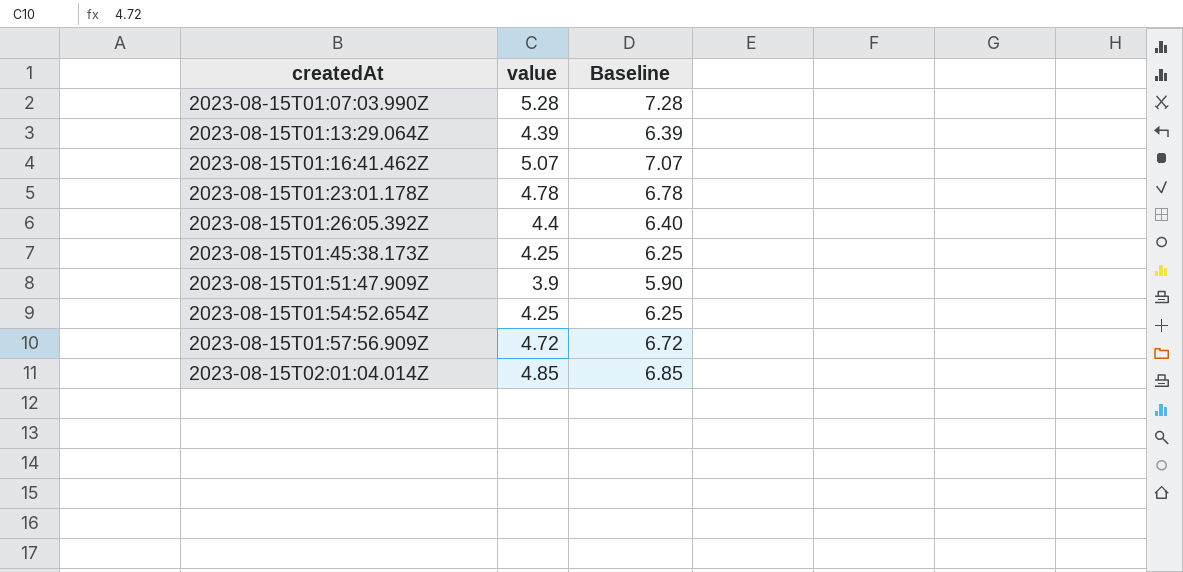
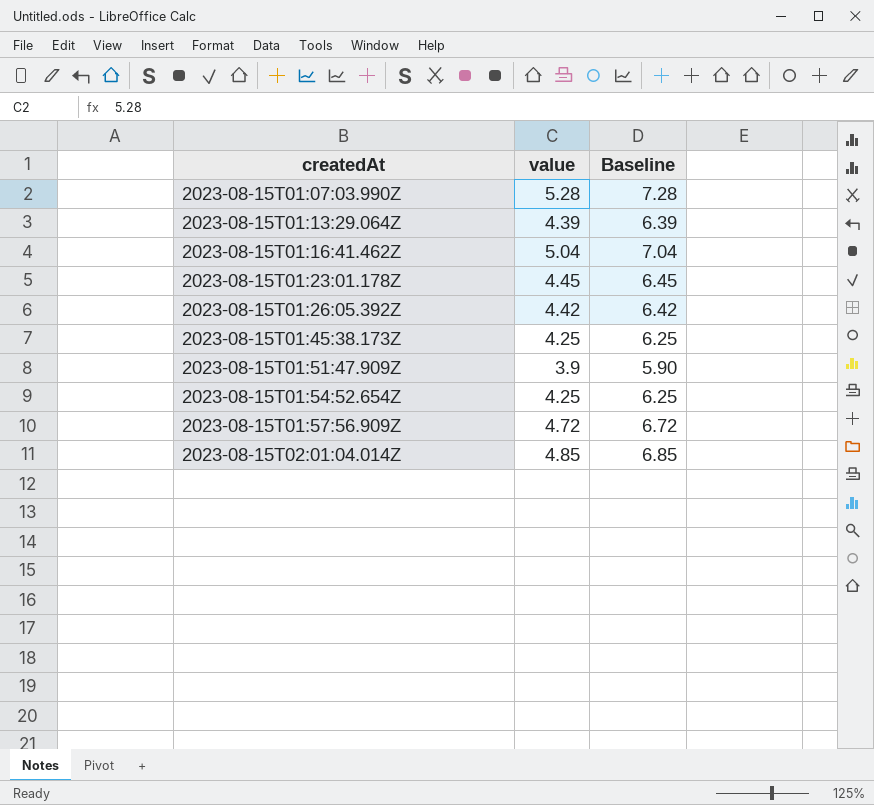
2023-08-15T01:16:41.462Z | value: 5.07 -> 5.04
2023-08-15T01:16:41.462Z | Baseline: 7.07 -> 7.04
2023-08-15T01:23:01.178Z | value: 4.78 -> 4.45
2023-08-15T01:23:01.178Z | Baseline: 6.78 -> 6.45
2023-08-15T01:26:05.392Z | value: 4.4 -> 4.42
2023-08-15T01:26:05.392Z | Baseline: 6.40 -> 6.42

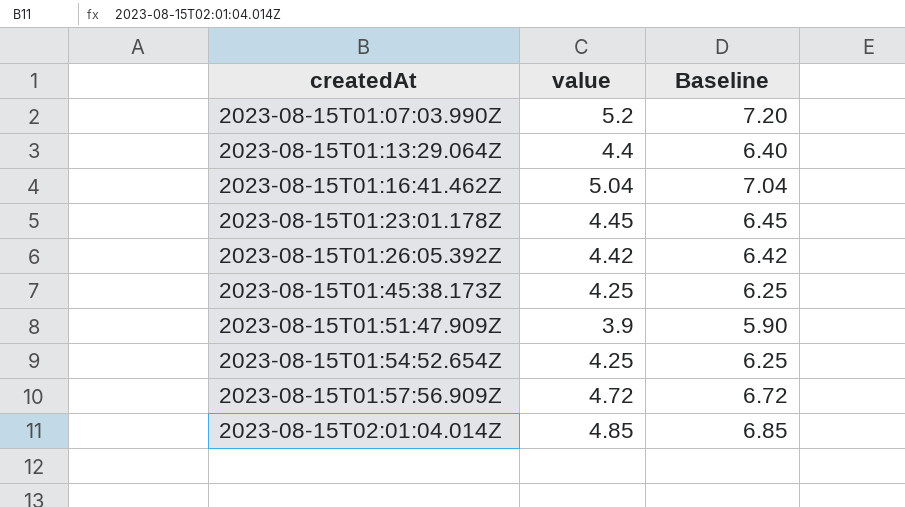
2023-08-15T01:07:03.990Z | value: 5.28 -> 5.2
2023-08-15T01:07:03.990Z | Baseline: 7.28 -> 7.20
2023-08-15T01:13:29.064Z | value: 4.39 -> 4.4
2023-08-15T01:13:29.064Z | Baseline: 6.39 -> 6.40

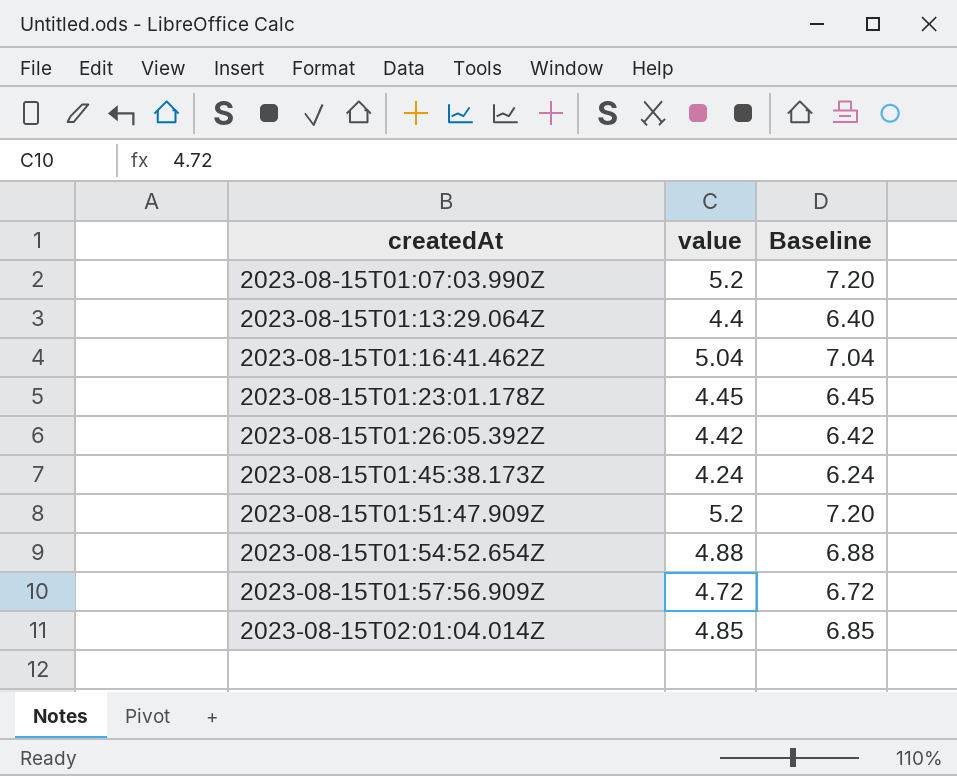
2023-08-15T01:45:38.173Z | value: 4.25 -> 4.24
2023-08-15T01:45:38.173Z | Baseline: 6.25 -> 6.24
2023-08-15T01:51:47.909Z | value: 3.9 -> 5.2
2023-08-15T01:51:47.909Z | Baseline: 5.90 -> 7.20
2023-08-15T01:54:52.654Z | value: 4.25 -> 4.88
2023-08-15T01:54:52.654Z | Baseline: 6.25 -> 6.88

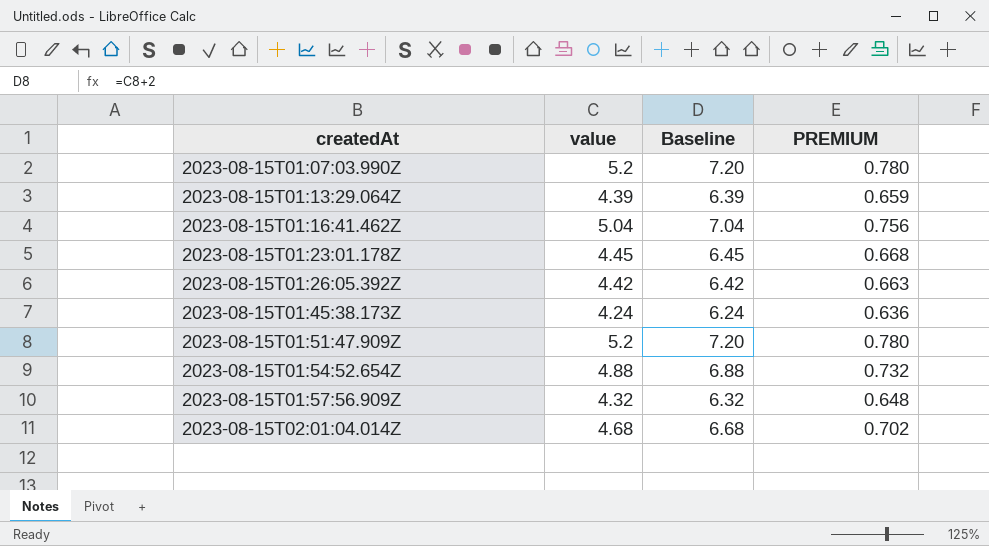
column PREMIUM | formula: none -> [value] * 0.15
2023-08-15T01:13:29.064Z | value: 4.4 -> 4.39
2023-08-15T01:13:29.064Z | Baseline: 6.40 -> 6.39
2023-08-15T01:57:56.909Z | value: 4.72 -> 4.32
2023-08-15T01:57:56.909Z | Baseline: 6.72 -> 6.32
2023-08-15T02:01:04.014Z | value: 4.85 -> 4.68
2023-08-15T02:01:04.014Z | Baseline: 6.85 -> 6.68

